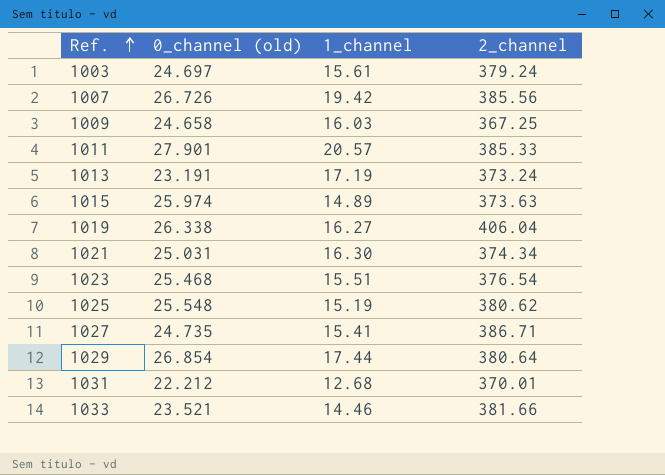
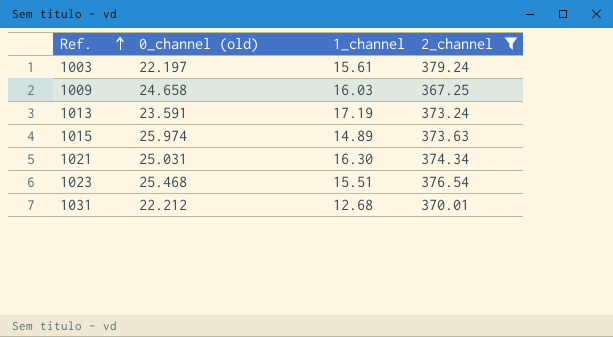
filter: none -> 2_channel <= 379.24
1003 | 0_channel (old): 24.697 -> 22.197
1013 | 0_channel (old): 23.191 -> 23.591

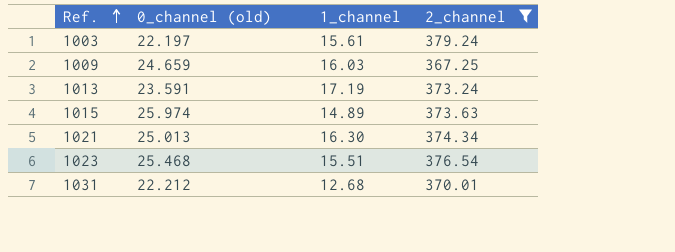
1009 | 0_channel (old): 24.658 -> 24.659
1021 | 0_channel (old): 25.031 -> 25.013

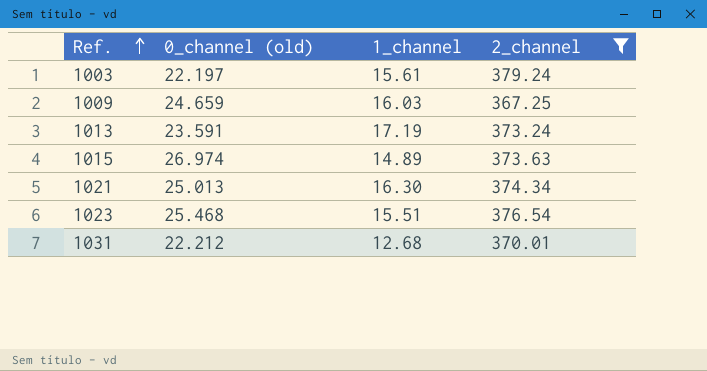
1015 | 0_channel (old): 25.974 -> 26.974

